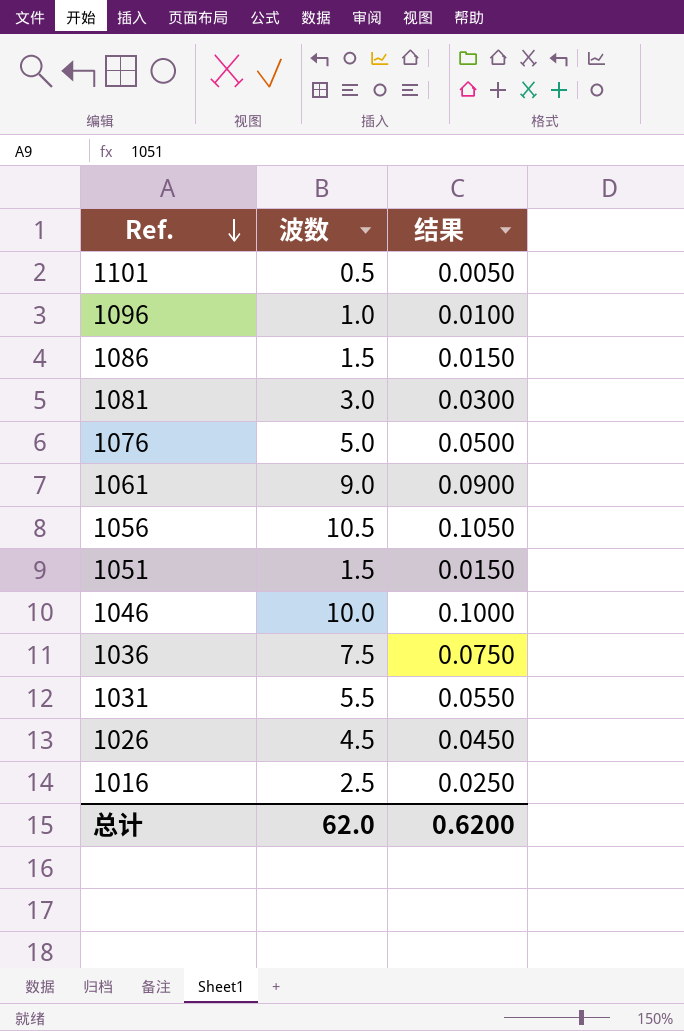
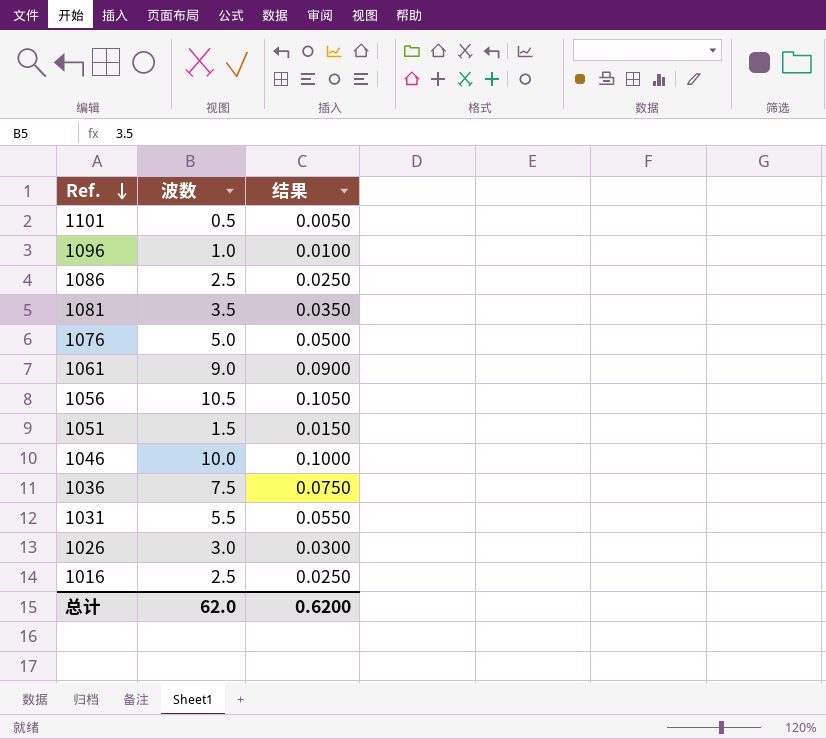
1086 | 波数: 1.5 -> 2.5
1086 | 结果: 0.0150 -> 0.0250
1081 | 波数: 3.0 -> 3.5
1081 | 结果: 0.0300 -> 0.0350
1026 | 波数: 4.5 -> 3.0
1026 | 结果: 0.0450 -> 0.0300

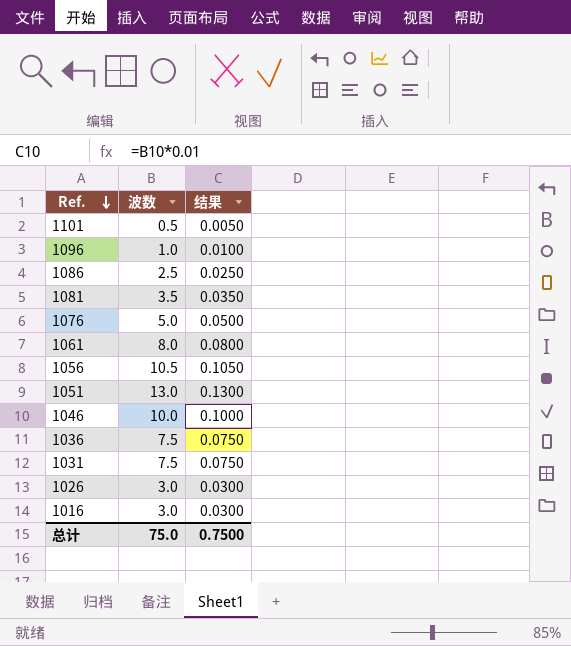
1061 | 波数: 9.0 -> 8.0
1061 | 结果: 0.0900 -> 0.0800
1051 | 波数: 1.5 -> 13.0
1051 | 结果: 0.0150 -> 0.1300
1031 | 波数: 5.5 -> 7.5
1031 | 结果: 0.0550 -> 0.0750
1016 | 波数: 2.5 -> 3.0
1016 | 结果: 0.0250 -> 0.0300
总计 | 波数: 62.0 -> 75.0
总计 | 结果: 0.6200 -> 0.7500

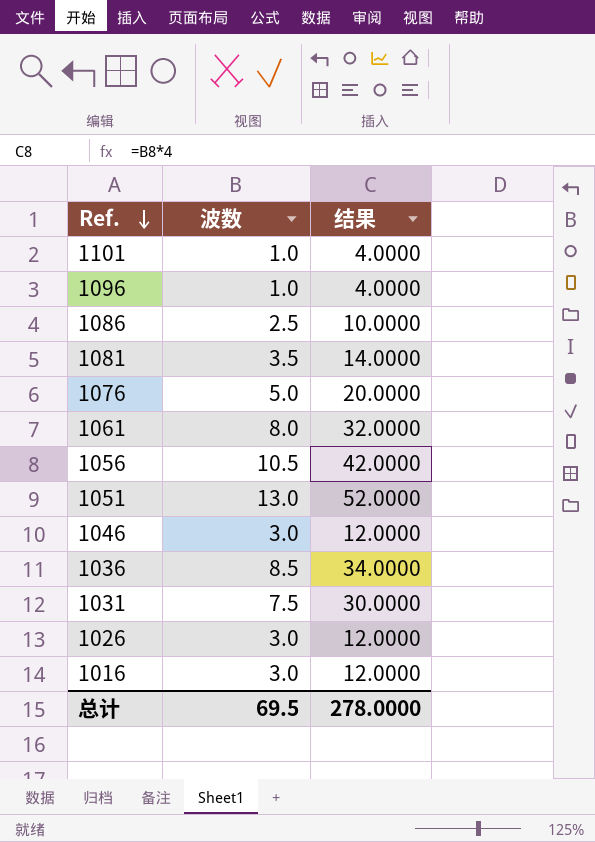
column 结果 | formula: [波数] * 0.01 -> [波数] * 4
1101 | 波数: 0.5 -> 1.0
1046 | 波数: 10.0 -> 3.0
1036 | 波数: 7.5 -> 8.5
总计 | 波数: 75.0 -> 69.5
总计 | 结果: 0.7500 -> 278.0000

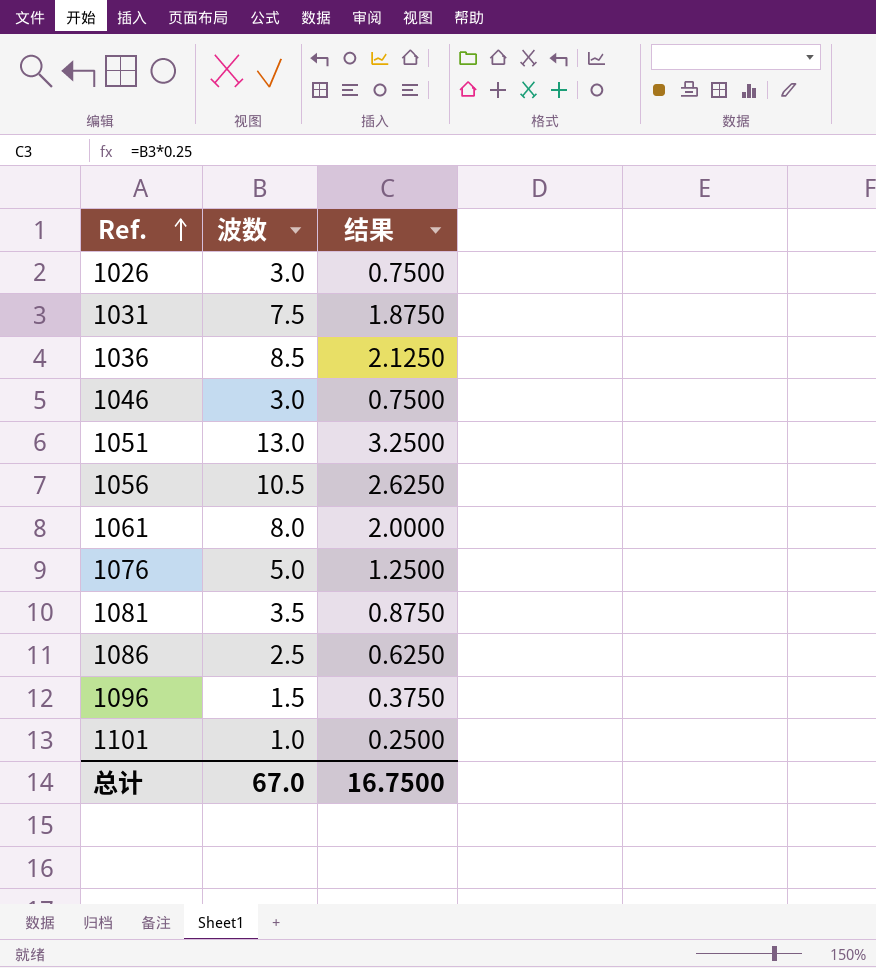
row order: Ref. descending -> Ref. ascending
column 结果 | formula: [波数] * 4 -> [波数] * 0.25
row 1016: 3.0 | 12.0000 -> none
1096 | 波数: 1.0 -> 1.5
总计 | 波数: 69.5 -> 67.0
总计 | 结果: 278.0000 -> 16.7500

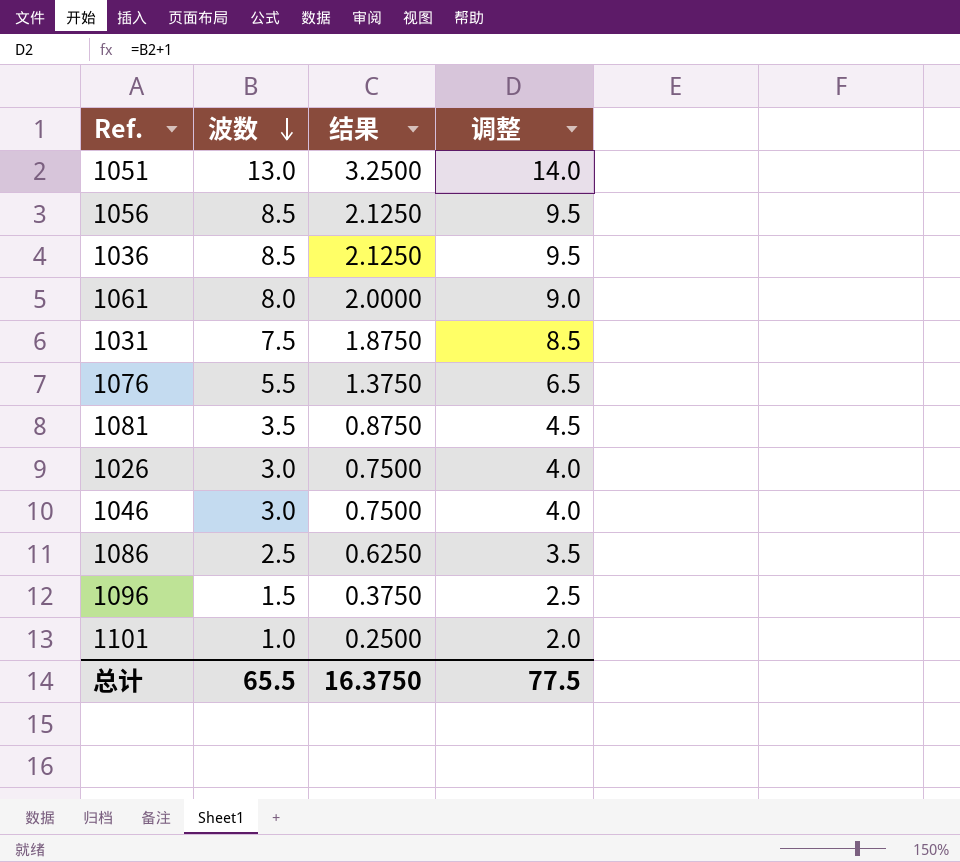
row order: Ref. ascending -> 波数 descending
column 调整 | formula: none -> [波数] + 1
1056 | 波数: 10.5 -> 8.5
1056 | 结果: 2.6250 -> 2.1250
1076 | 波数: 5.0 -> 5.5
1076 | 结果: 1.2500 -> 1.3750
总计 | 波数: 67.0 -> 65.5
总计 | 结果: 16.7500 -> 16.3750

